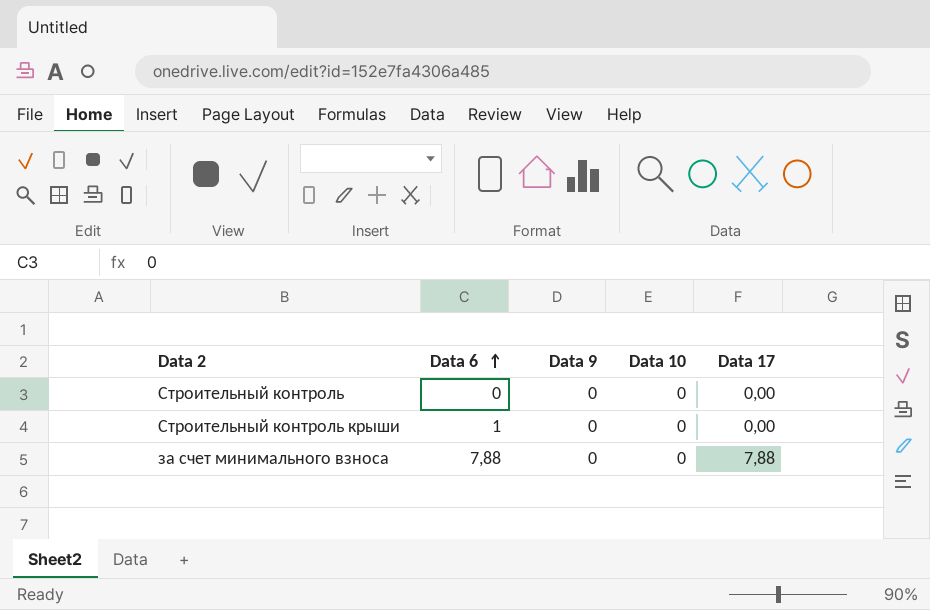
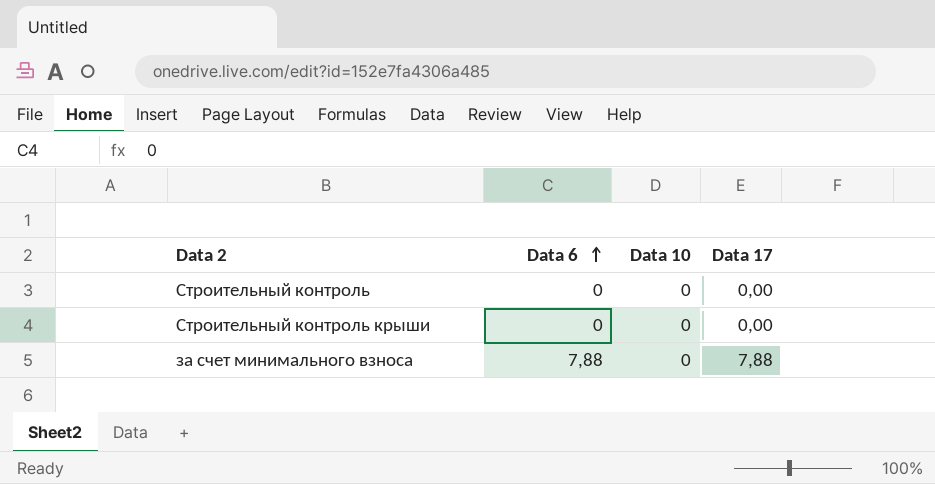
column Data 9 | position: 3 -> none
Строительный контроль крыши | Data 6: 1 -> 0

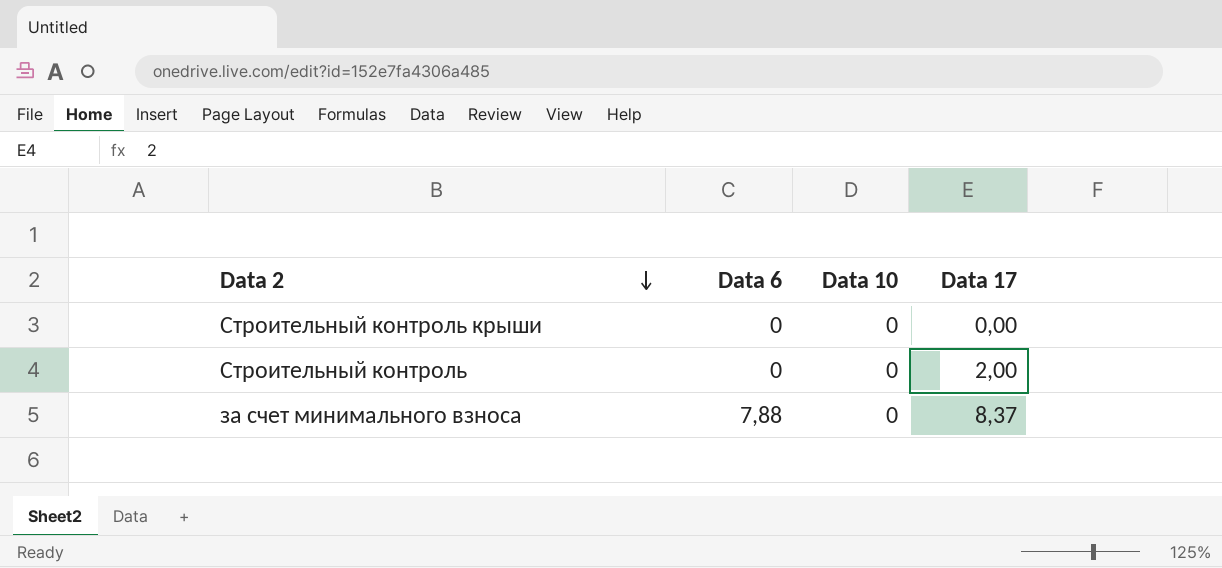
row order: Data 6 ascending -> Data 2 descending
Строительный контроль | Data 17: 0,00 -> 2,00
за счет минимального взноса | Data 17: 7,88 -> 8,37

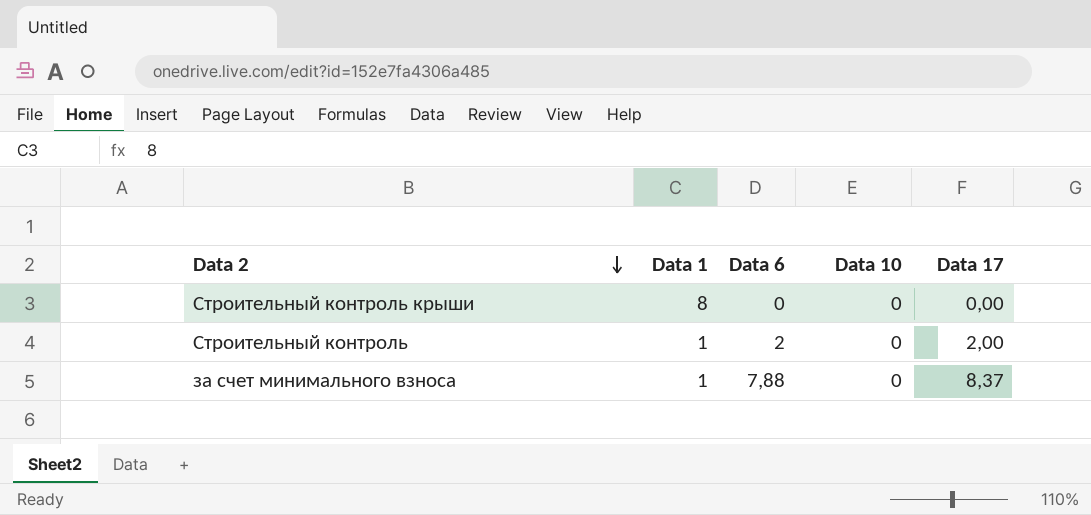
column Data 1 | position: none -> 2
Строительный контроль | Data 6: 0 -> 2

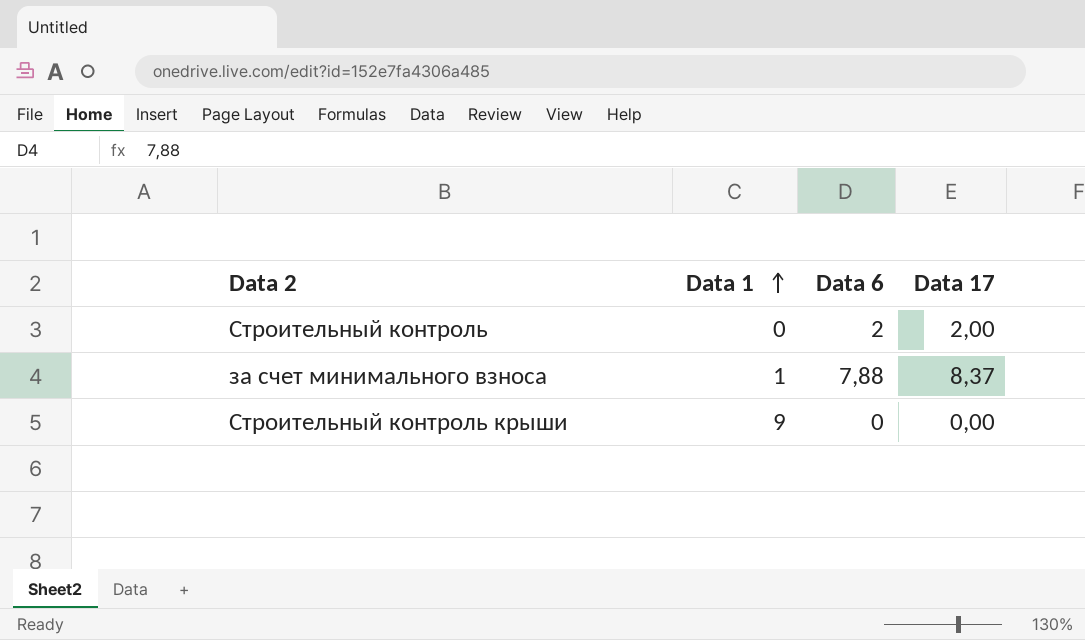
row order: Data 2 descending -> Data 1 ascending
column Data 10 | position: 4 -> none
Строительный контроль | Data 1: 1 -> 0
Строительный контроль крыши | Data 1: 8 -> 9

